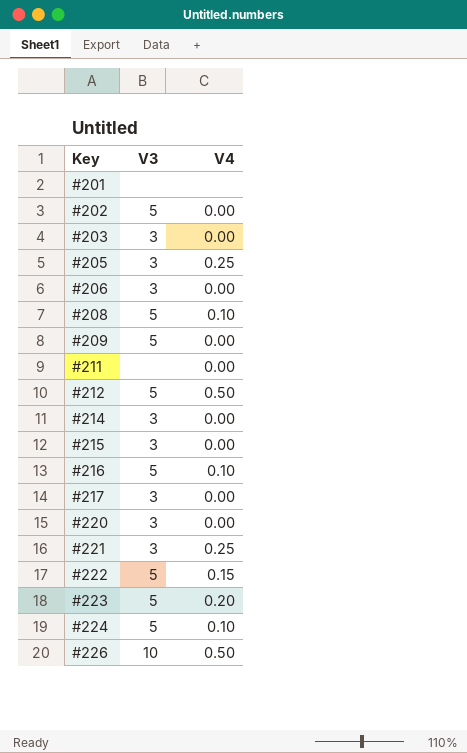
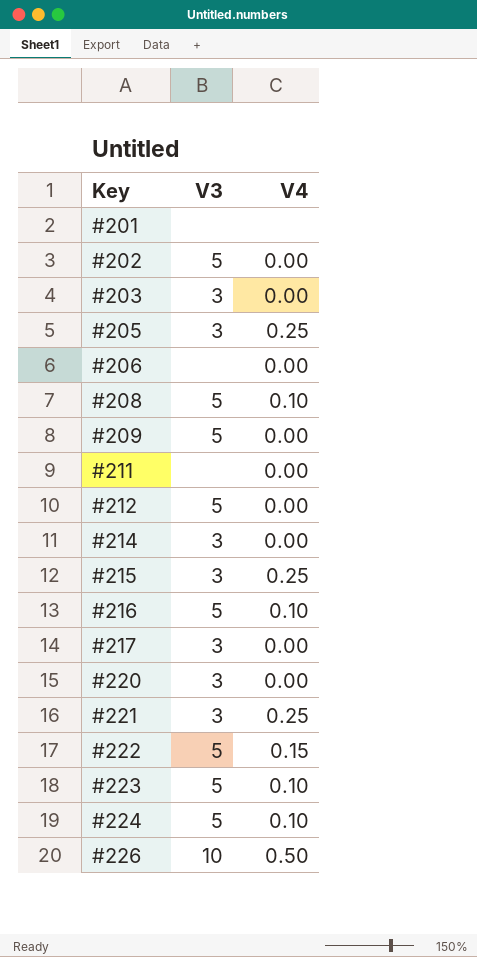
#206 | V3: 3 -> none
#212 | V4: 0.50 -> 0.00
#215 | V4: 0.00 -> 0.25
#223 | V4: 0.20 -> 0.10

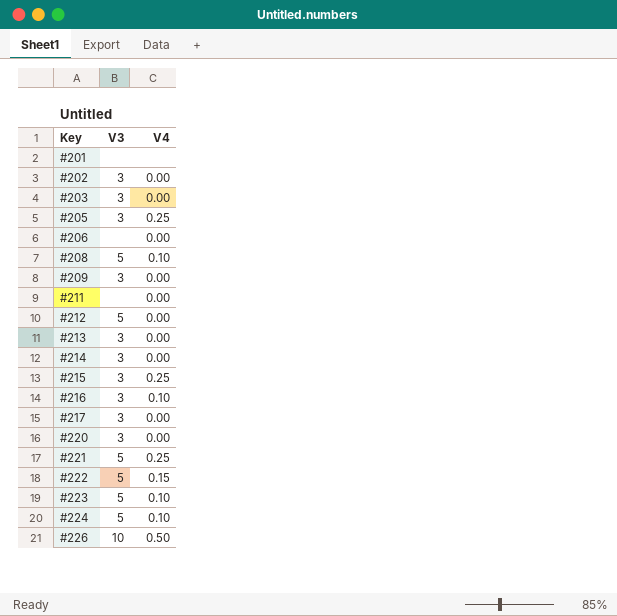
#202 | V3: 5 -> 3
#209 | V3: 5 -> 3
row #213: none -> 3 | 0.00
#216 | V3: 5 -> 3
#221 | V3: 3 -> 5

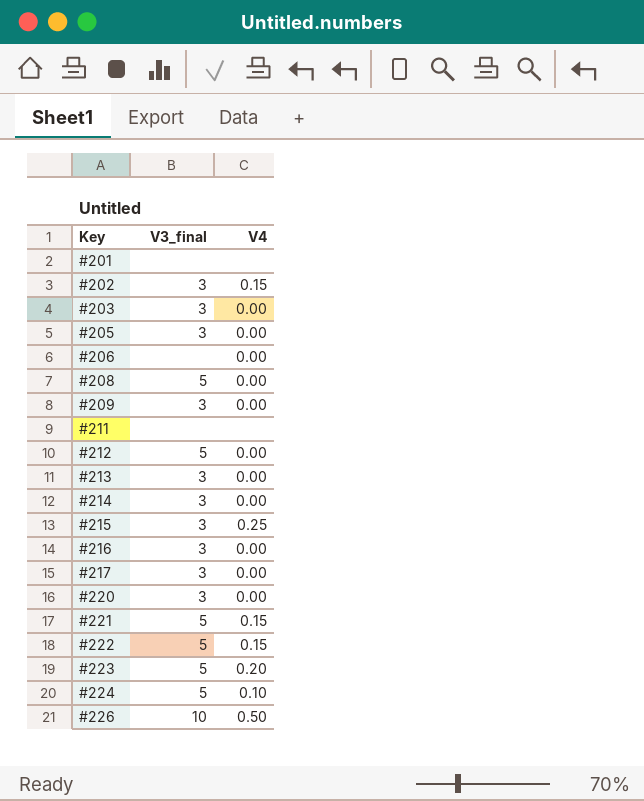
column name: V3 -> V3_final
#202 | V4: 0.00 -> 0.15
#205 | V4: 0.25 -> 0.00
#208 | V4: 0.10 -> 0.00
#211 | V4: 0.00 -> none
#216 | V4: 0.10 -> 0.00
#221 | V4: 0.25 -> 0.15
#223 | V4: 0.10 -> 0.20

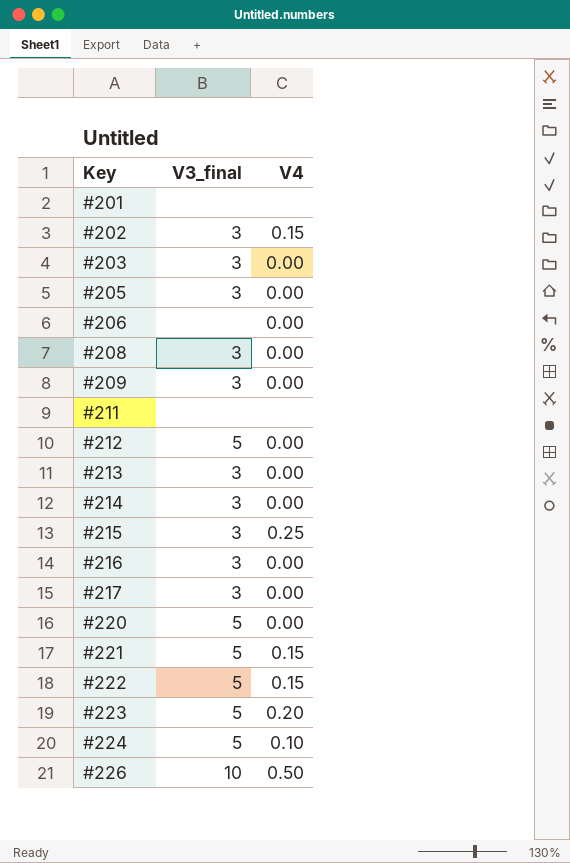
#208 | V3_final: 5 -> 3
#220 | V3_final: 3 -> 5

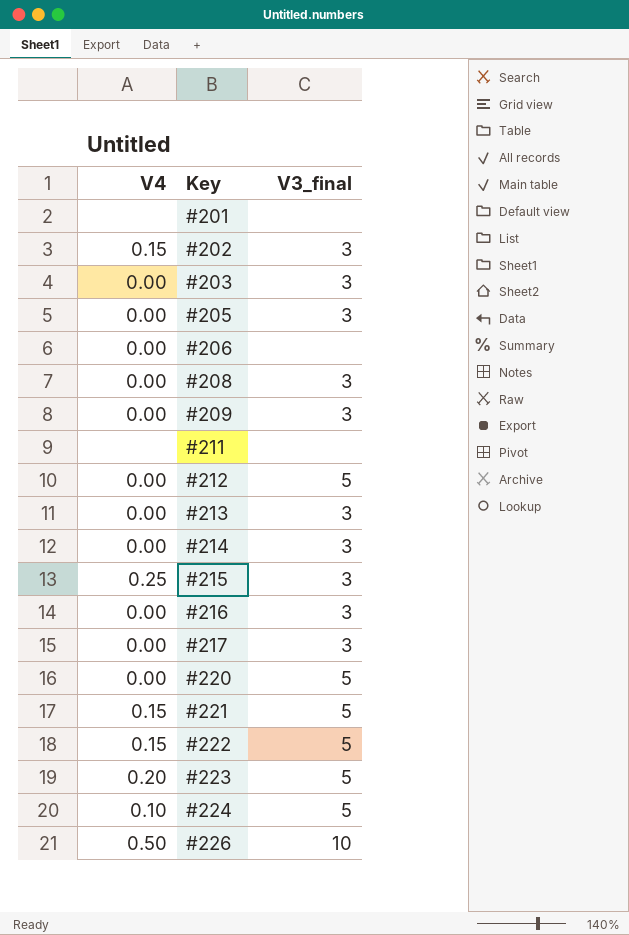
column V4 | position: 3 -> 1

